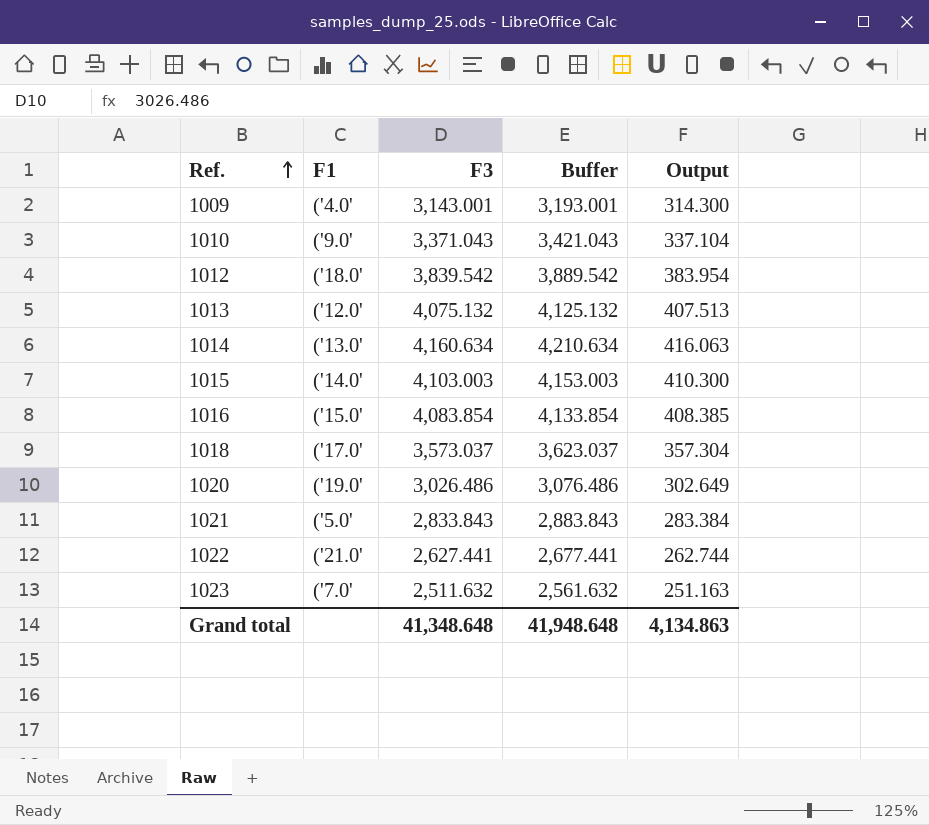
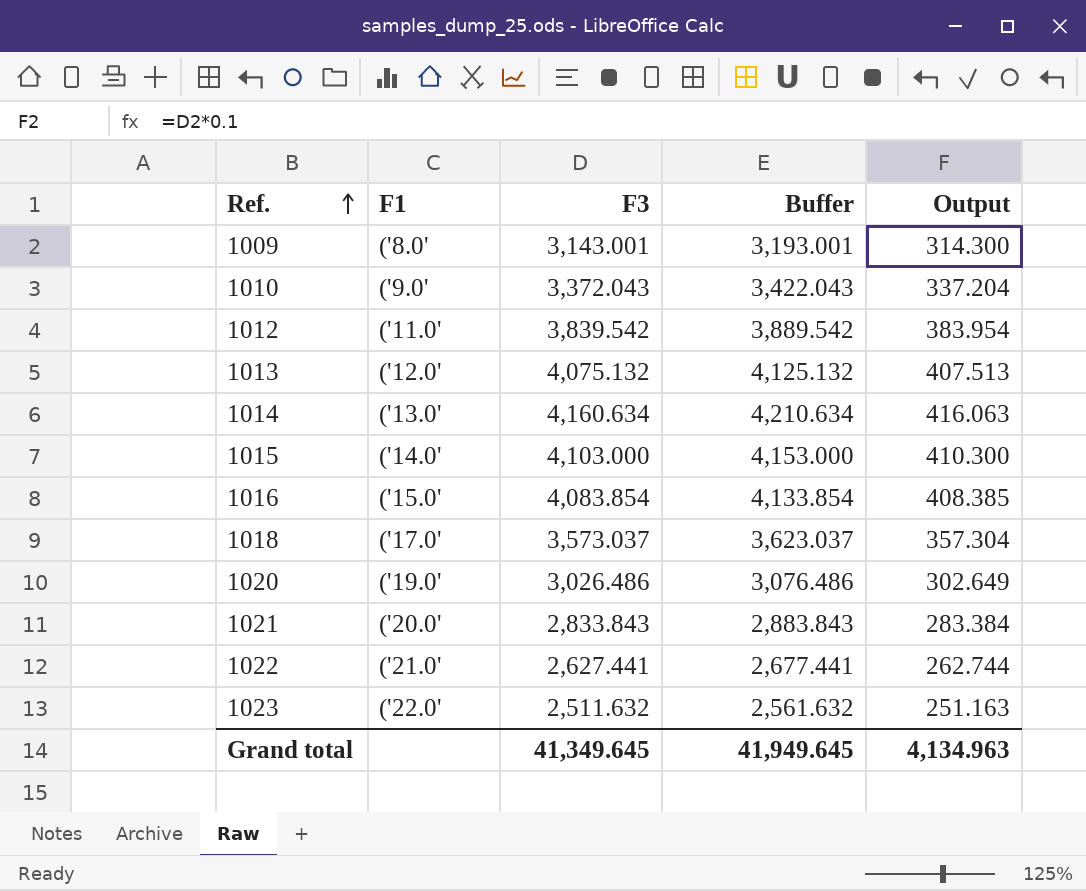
1009 | F1: ('4.0' -> ('8.0'
1010 | F3: 3,371.043 -> 3,372.043
1010 | Buffer: 3,421.043 -> 3,422.043
1010 | Output: 337.104 -> 337.204
1012 | F1: ('18.0' -> ('11.0'
1015 | F3: 4,103.003 -> 4,103.000
1015 | Buffer: 4,153.003 -> 4,153.000
1021 | F1: ('5.0' -> ('20.0'
1023 | F1: ('7.0' -> ('22.0'
Grand total | F3: 41,348.648 -> 41,349.645
Grand total | Buffer: 41,948.648 -> 41,949.645
Grand total | Output: 4,134.863 -> 4,134.963

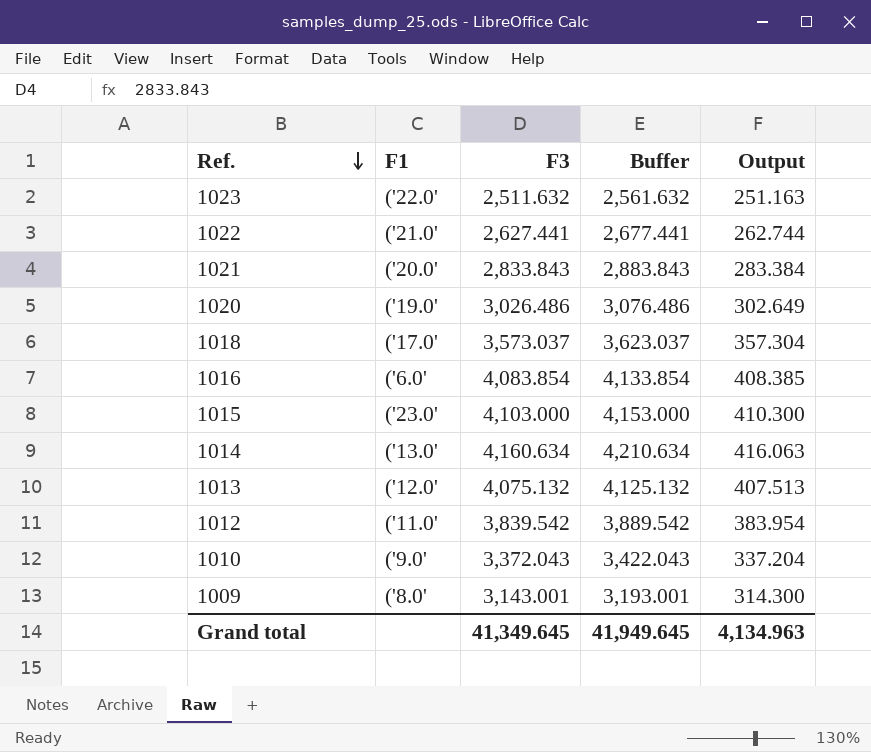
row order: Ref. ascending -> Ref. descending
1016 | F1: ('15.0' -> ('6.0'
1015 | F1: ('14.0' -> ('23.0'

